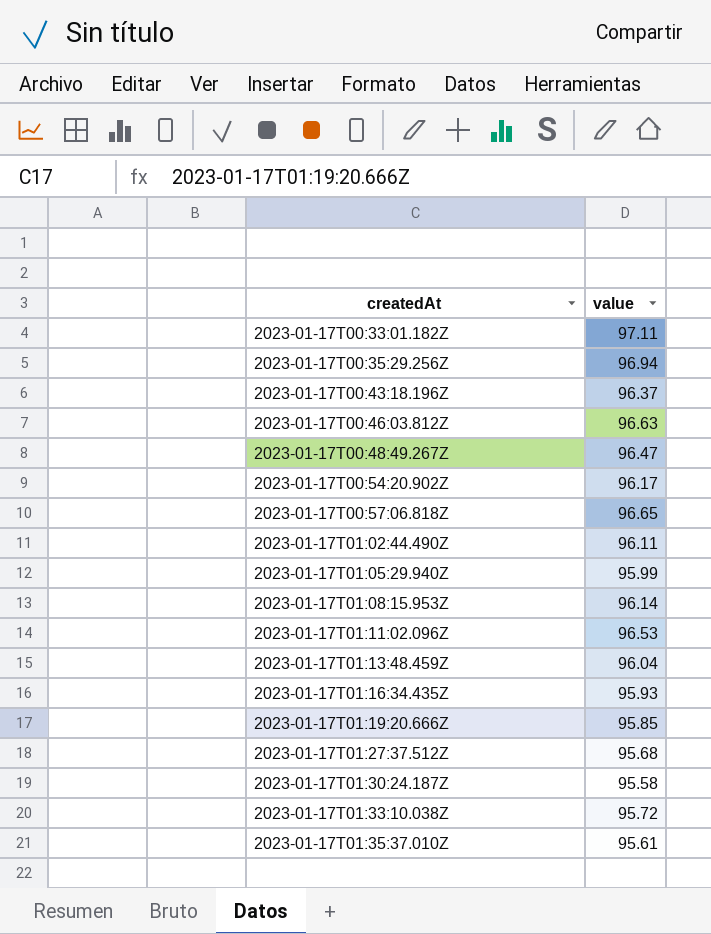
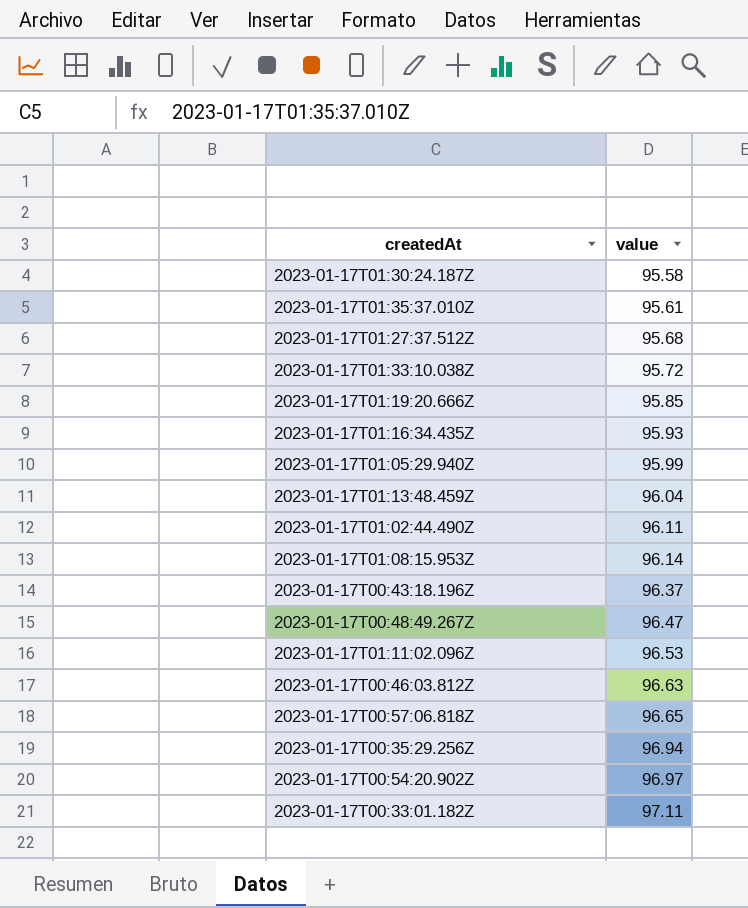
row order: createdAt ascending -> value ascending
2023-01-17T00:54:20.902Z | value: 96.17 -> 96.97

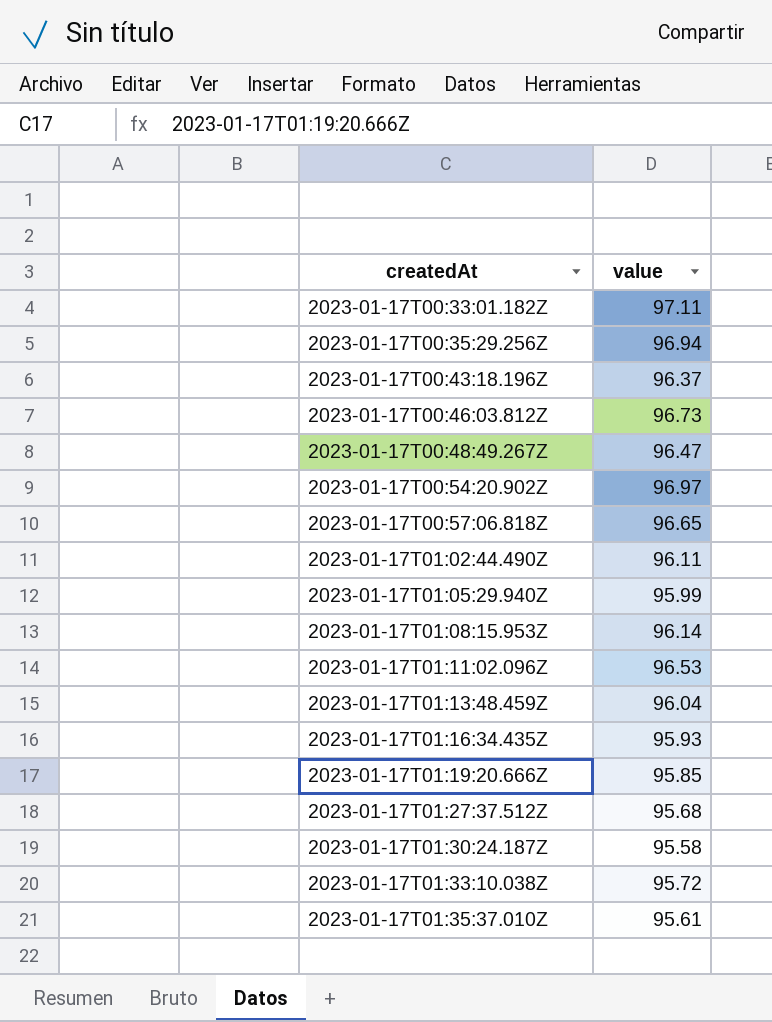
row order: value ascending -> createdAt ascending
2023-01-17T00:46:03.812Z | value: 96.63 -> 96.73

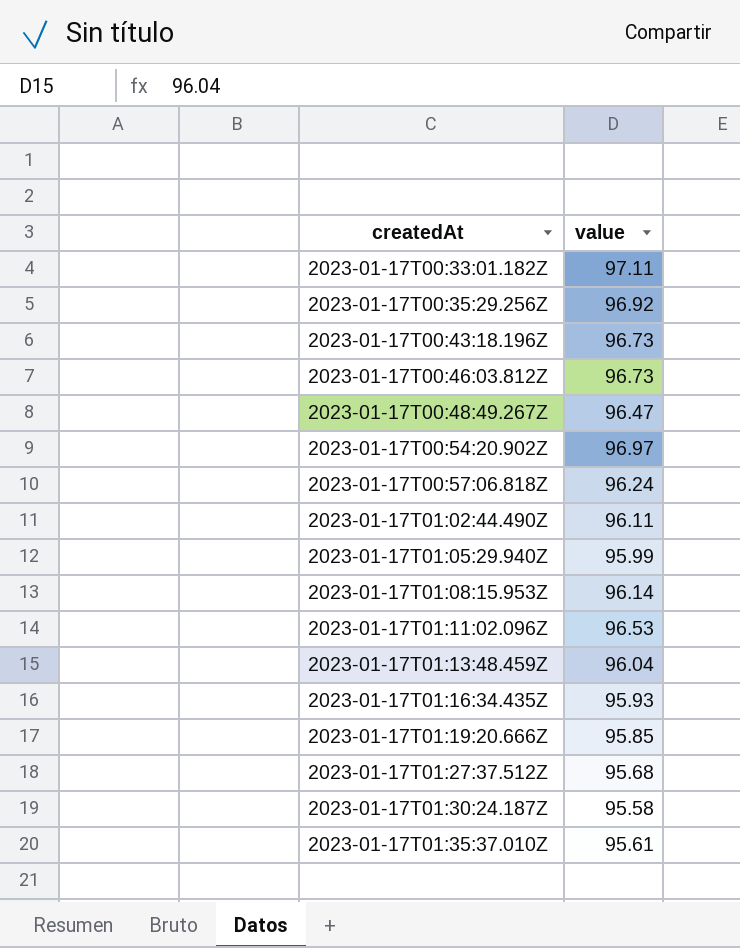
row 2023-01-17T01:33:10.038Z: 95.72 -> none
2023-01-17T00:35:29.256Z | value: 96.94 -> 96.92
2023-01-17T00:43:18.196Z | value: 96.37 -> 96.73
2023-01-17T00:57:06.818Z | value: 96.65 -> 96.24

